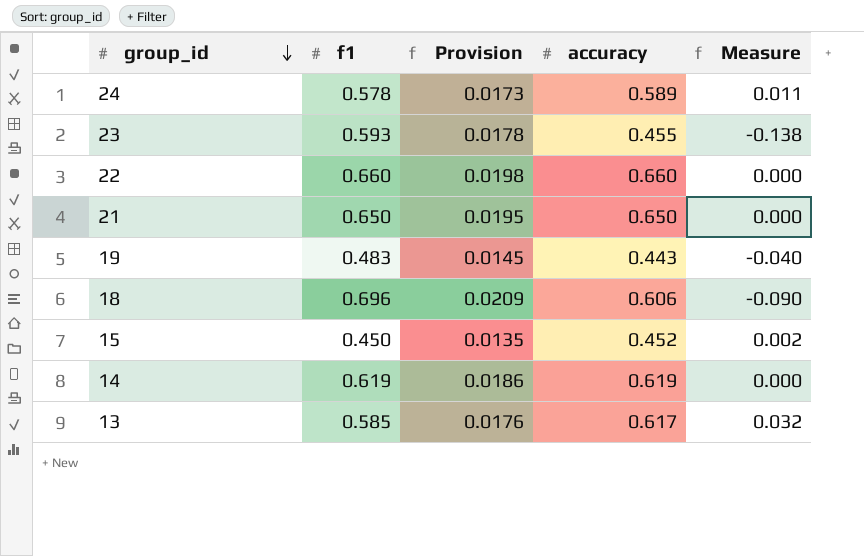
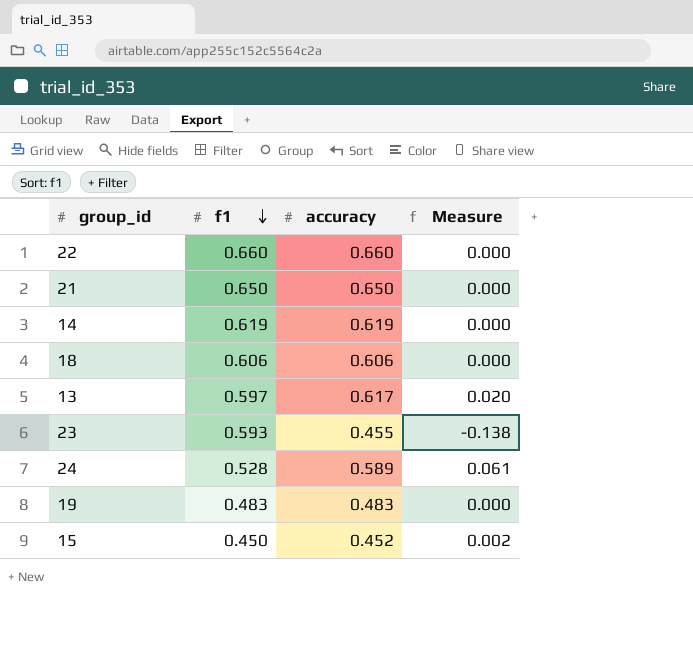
row order: group_id descending -> f1 descending
column Provision | formula: [f1] * 0.03 -> none
18 | f1: 0.696 -> 0.606
18 | Measure: -0.090 -> 0.000
13 | f1: 0.585 -> 0.597
13 | Measure: 0.032 -> 0.020
24 | f1: 0.578 -> 0.528
24 | Measure: 0.011 -> 0.061
19 | accuracy: 0.443 -> 0.483
19 | Measure: -0.040 -> 0.000

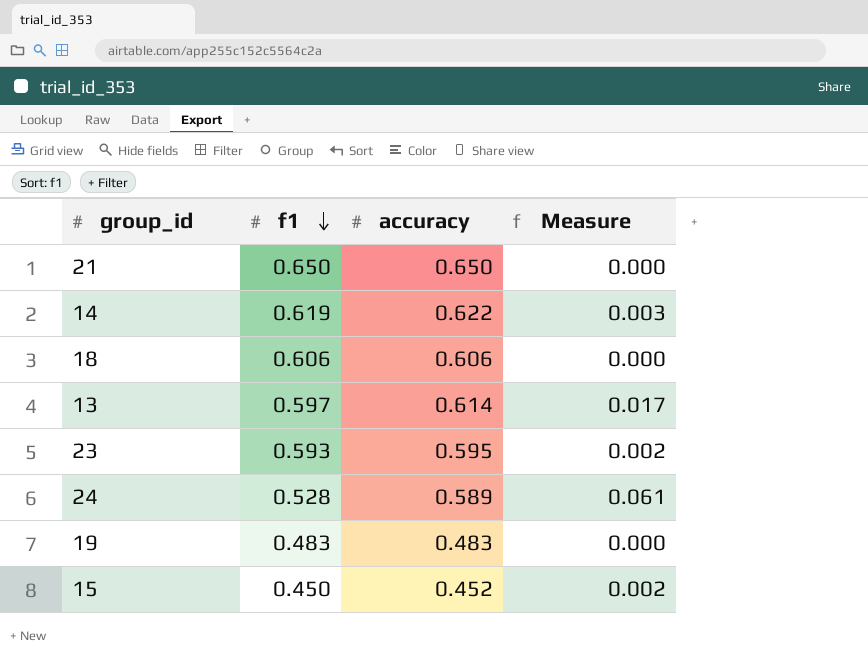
row 22: 0.660 | 0.660 | 0.000 -> none
14 | accuracy: 0.619 -> 0.622
14 | Measure: 0.000 -> 0.003
13 | accuracy: 0.617 -> 0.614
13 | Measure: 0.020 -> 0.017
23 | accuracy: 0.455 -> 0.595
23 | Measure: -0.138 -> 0.002

